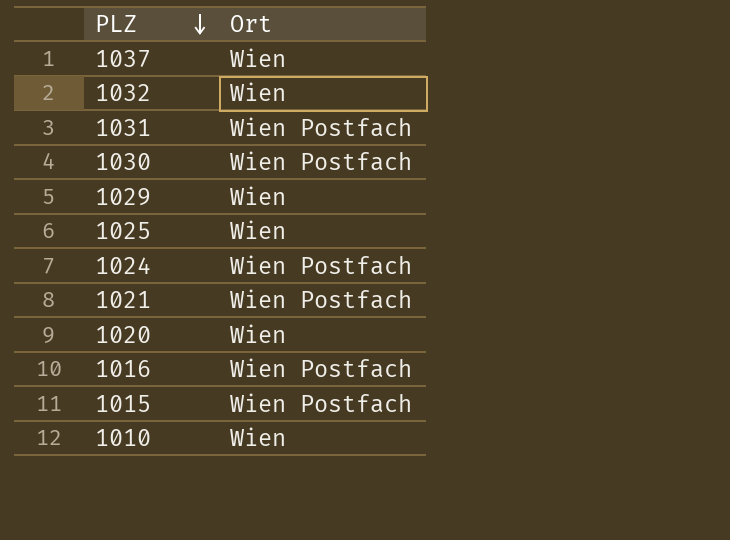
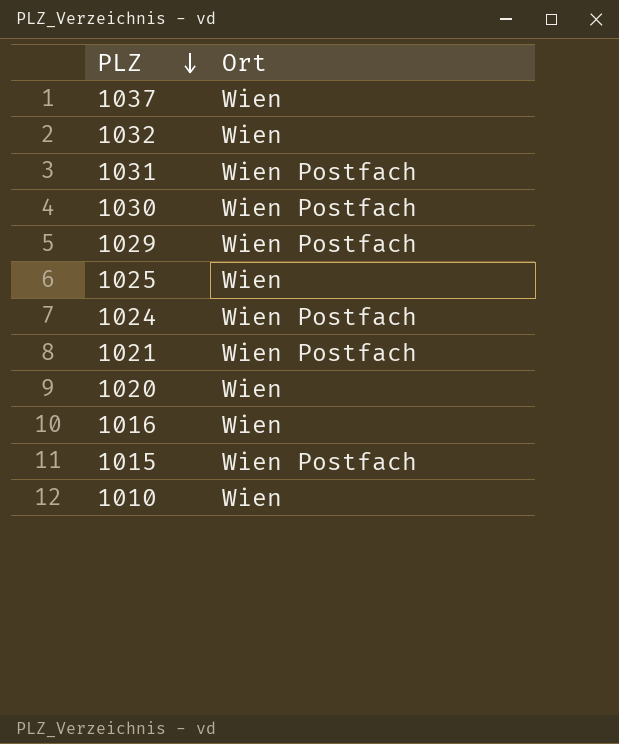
1029 | Ort: Wien -> Wien Postfach
1016 | Ort: Wien Postfach -> Wien

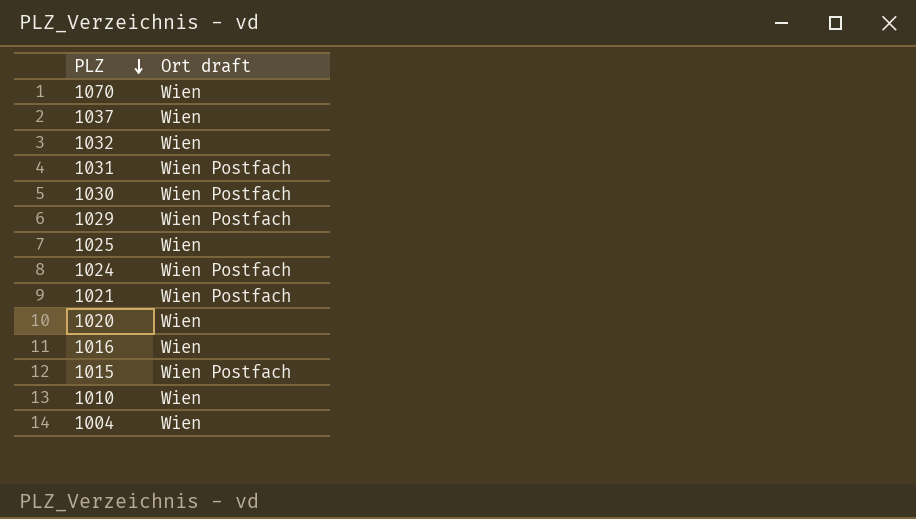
column name: Ort -> Ort draft
row 1070: none -> Wien
row 1004: none -> Wien

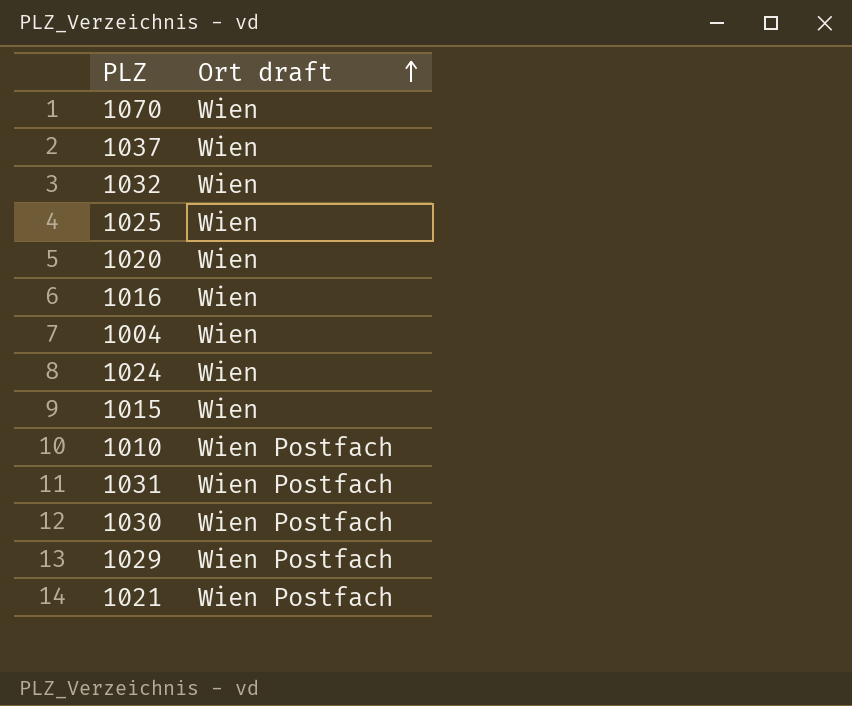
row order: PLZ descending -> Ort draft ascending
1024 | Ort draft: Wien Postfach -> Wien
1015 | Ort draft: Wien Postfach -> Wien
1010 | Ort draft: Wien -> Wien Postfach

